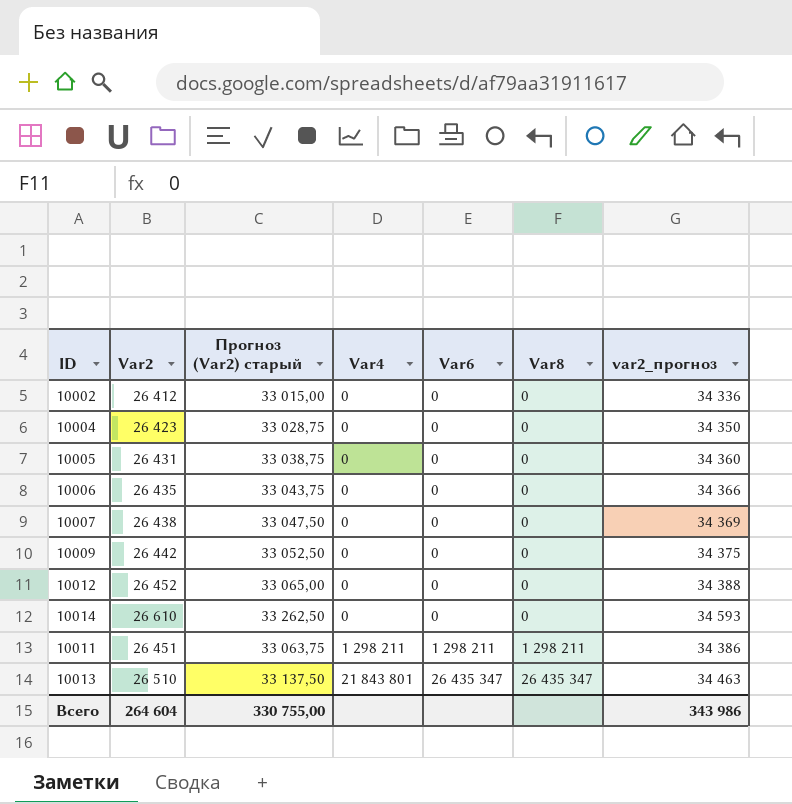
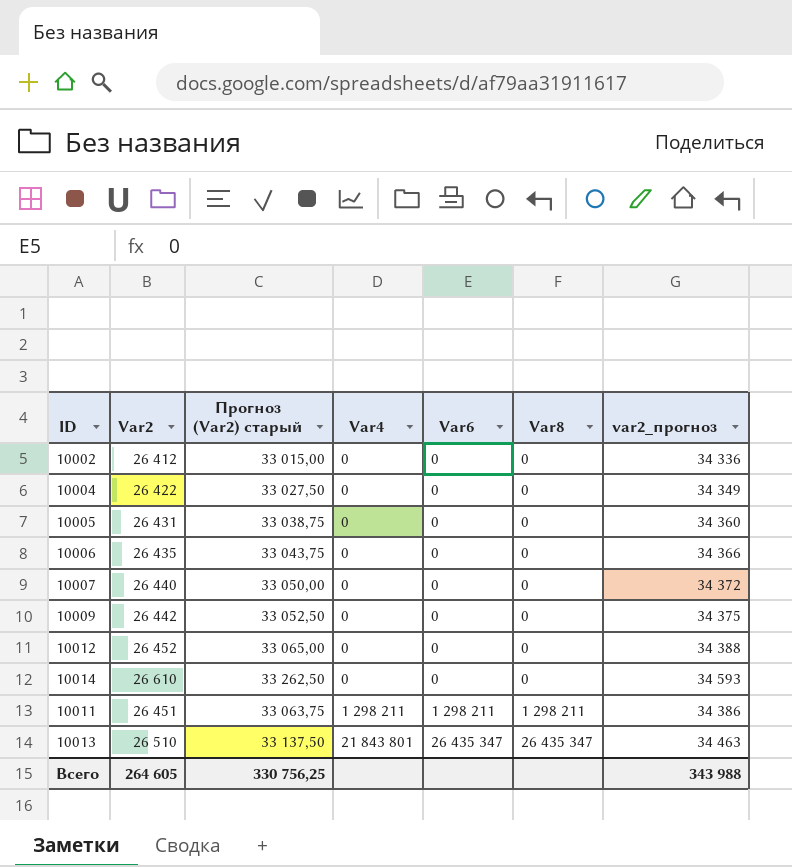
10004 | Var2: 26 423 -> 26 422
10004 | Прогноз (Var2) старый: 33 028,75 -> 33 027,50
10004 | var2_прогноз: 34 350 -> 34 349
10007 | Var2: 26 438 -> 26 440
10007 | Прогноз (Var2) старый: 33 047,50 -> 33 050,00
10007 | var2_прогноз: 34 369 -> 34 372
Всего | Var2: 264 604 -> 264 605
Всего | Прогноз (Var2) старый: 330 755,00 -> 330 756,25
Всего | var2_прогноз: 343 986 -> 343 988

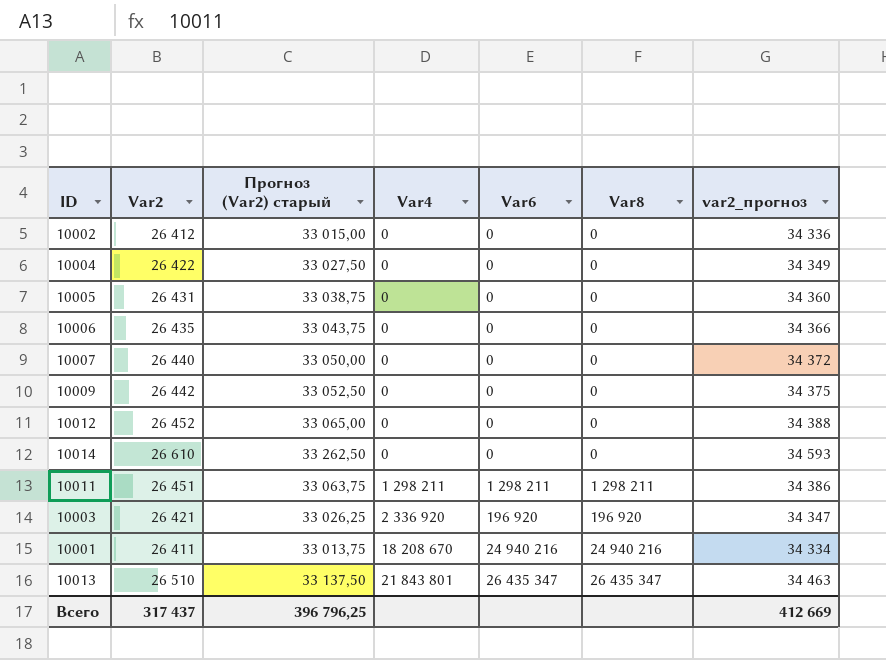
row 10003: none -> 26 421 | 33 026,25 | 2 336 920 | 196 920 | 196 920 | 34 347
row 10001: none -> 26 411 | 33 013,75 | 18 208 670 | 24 940 216 | 24 940 216 | 34 334
Всего | Var2: 264 605 -> 317 437
Всего | Прогноз (Var2) старый: 330 756,25 -> 396 796,25
Всего | var2_прогноз: 343 988 -> 412 669

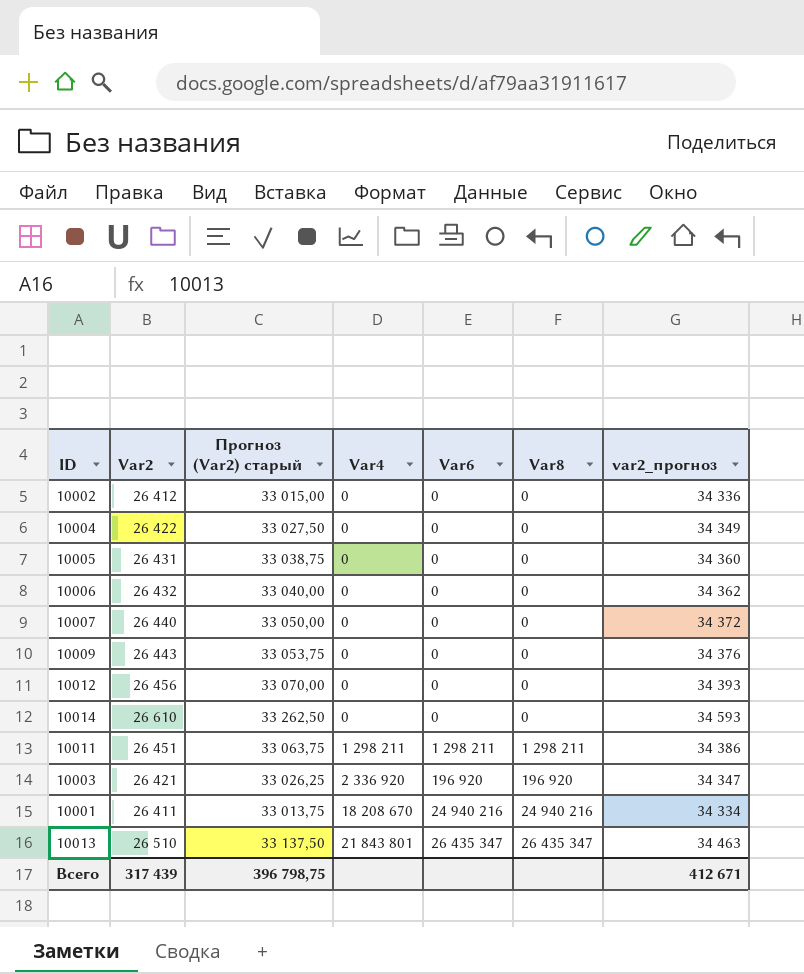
10006 | Var2: 26 435 -> 26 432
10006 | Прогноз (Var2) старый: 33 043,75 -> 33 040,00
10006 | var2_прогноз: 34 366 -> 34 362
10009 | Var2: 26 442 -> 26 443
10009 | Прогноз (Var2) старый: 33 052,50 -> 33 053,75
10009 | var2_прогноз: 34 375 -> 34 376
10012 | Var2: 26 452 -> 26 456
10012 | Прогноз (Var2) старый: 33 065,00 -> 33 070,00
10012 | var2_прогноз: 34 388 -> 34 393
Всего | Var2: 317 437 -> 317 439
Всего | Прогноз (Var2) старый: 396 796,25 -> 396 798,75
Всего | var2_прогноз: 412 669 -> 412 671

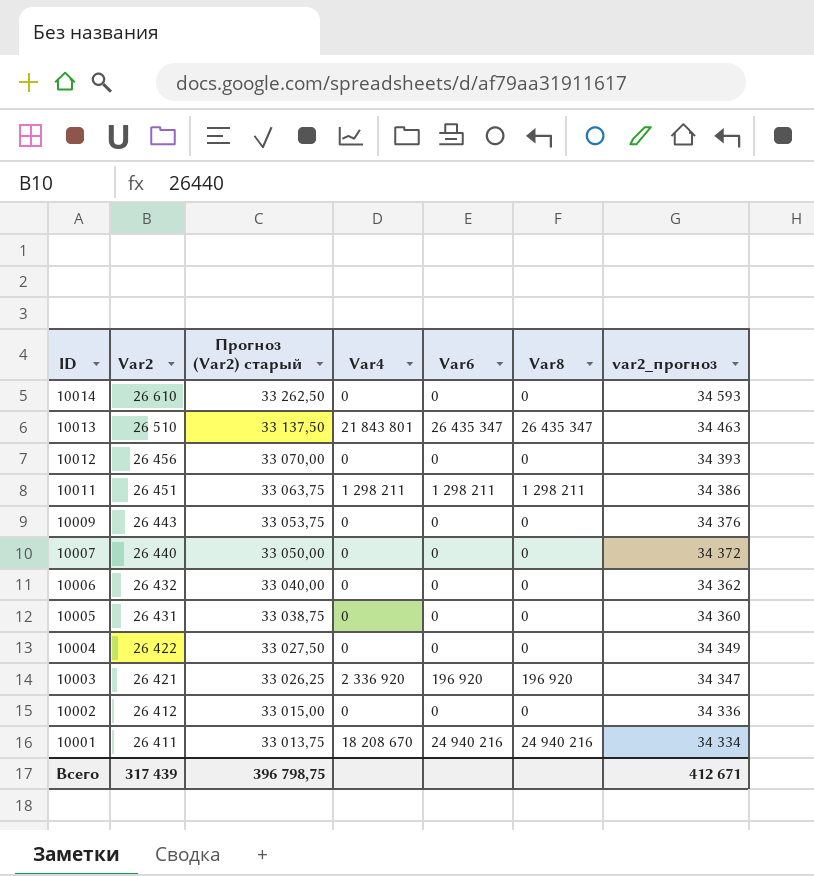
row order: Var4 ascending -> ID descending

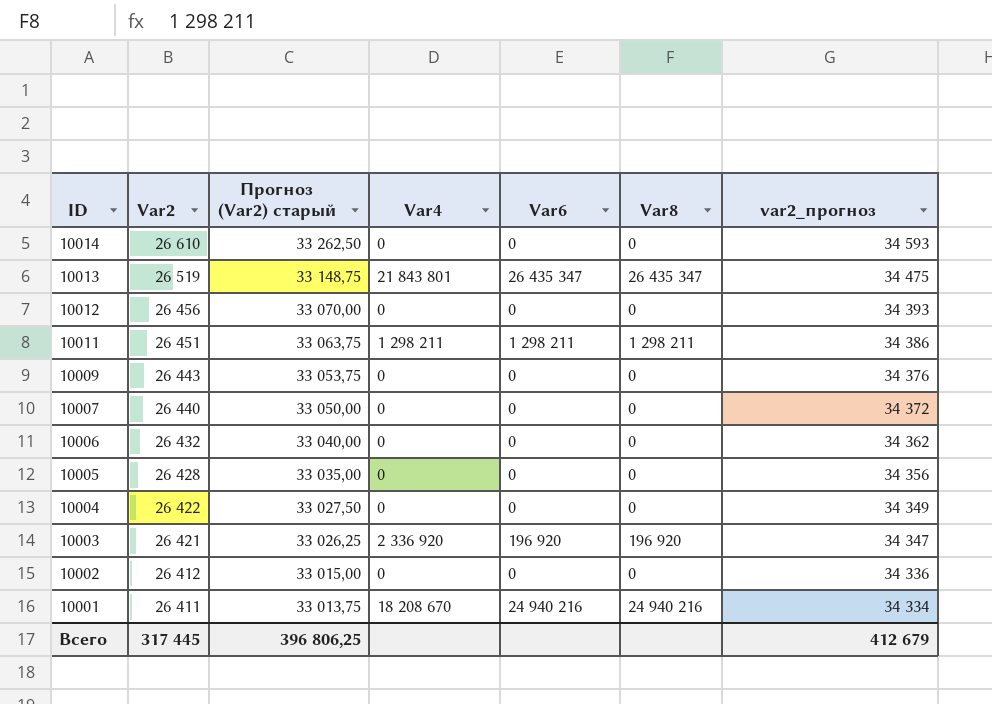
10013 | Var2: 26 510 -> 26 519
10013 | Прогноз (Var2) старый: 33 137,50 -> 33 148,75
10013 | var2_прогноз: 34 463 -> 34 475
10005 | Var2: 26 431 -> 26 428
10005 | Прогноз (Var2) старый: 33 038,75 -> 33 035,00
10005 | var2_прогноз: 34 360 -> 34 356
Всего | Var2: 317 439 -> 317 445
Всего | Прогноз (Var2) старый: 396 798,75 -> 396 806,25
Всего | var2_прогноз: 412 671 -> 412 679

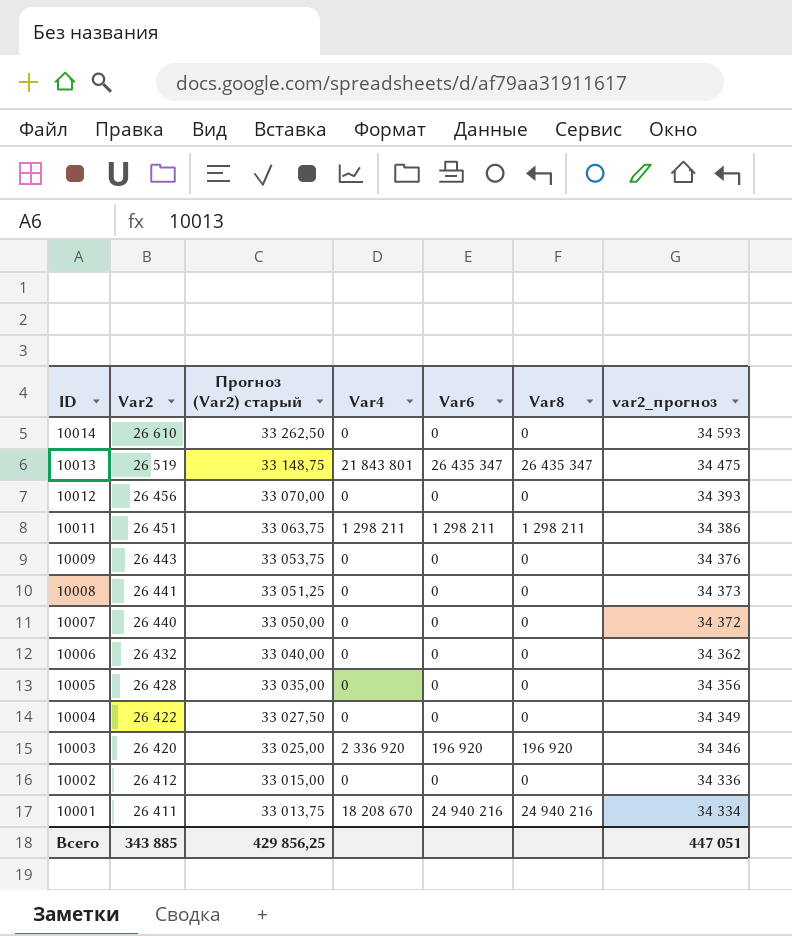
row 10008: none -> 26 441 | 33 051,25 | 0 | 0 | 0 | 34 373
10003 | Var2: 26 421 -> 26 420
10003 | Прогноз (Var2) старый: 33 026,25 -> 33 025,00
10003 | var2_прогноз: 34 347 -> 34 346
Всего | Var2: 317 445 -> 343 885
Всего | Прогноз (Var2) старый: 396 806,25 -> 429 856,25
Всего | var2_прогноз: 412 679 -> 447 051

